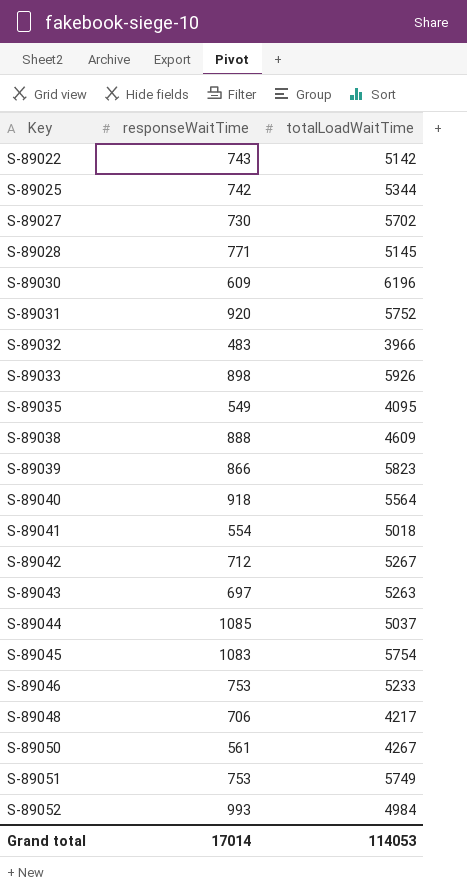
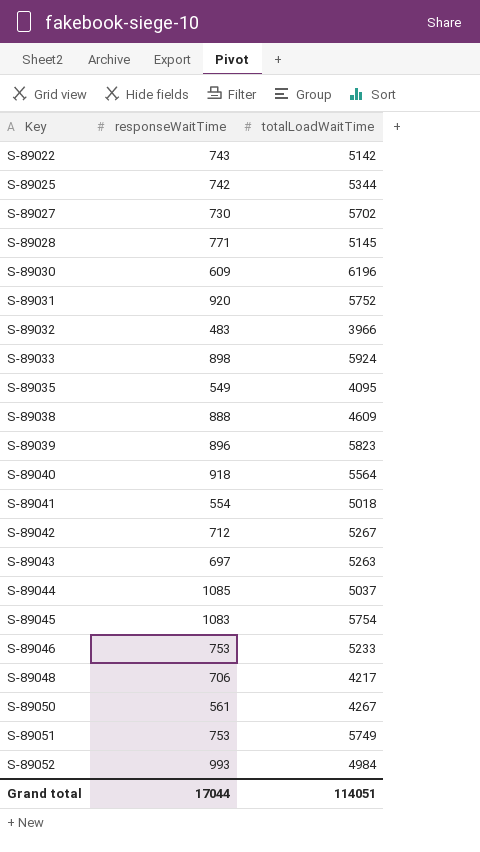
S-89033 | totalLoadWaitTime: 5926 -> 5924
S-89039 | responseWaitTime: 866 -> 896
Grand total | responseWaitTime: 17014 -> 17044
Grand total | totalLoadWaitTime: 114053 -> 114051

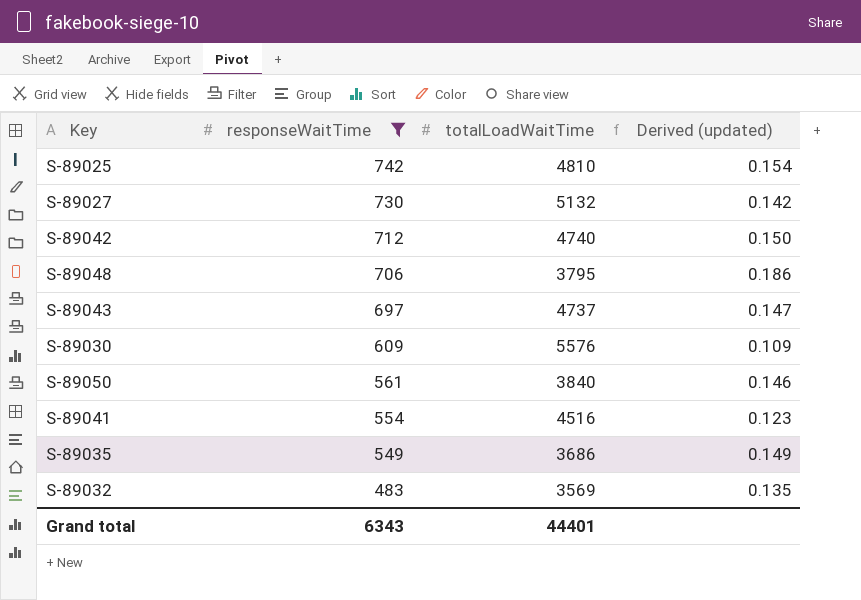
filter: none -> responseWaitTime <= 742
row order: Key ascending -> responseWaitTime descending
column Derived (updated) | formula: none -> [responseWaitTime] / [totalLoadWaitTime]
S-89025 | totalLoadWaitTime: 5344 -> 4810
S-89027 | totalLoadWaitTime: 5702 -> 5132
S-89042 | totalLoadWaitTime: 5267 -> 4740
S-89048 | totalLoadWaitTime: 4217 -> 3795
S-89043 | totalLoadWaitTime: 5263 -> 4737
S-89030 | totalLoadWaitTime: 6196 -> 5576
S-89050 | totalLoadWaitTime: 4267 -> 3840
S-89041 | totalLoadWaitTime: 5018 -> 4516
S-89035 | totalLoadWaitTime: 4095 -> 3686
S-89032 | totalLoadWaitTime: 3966 -> 3569
Grand total | responseWaitTime: 17044 -> 6343
Grand total | totalLoadWaitTime: 114051 -> 44401

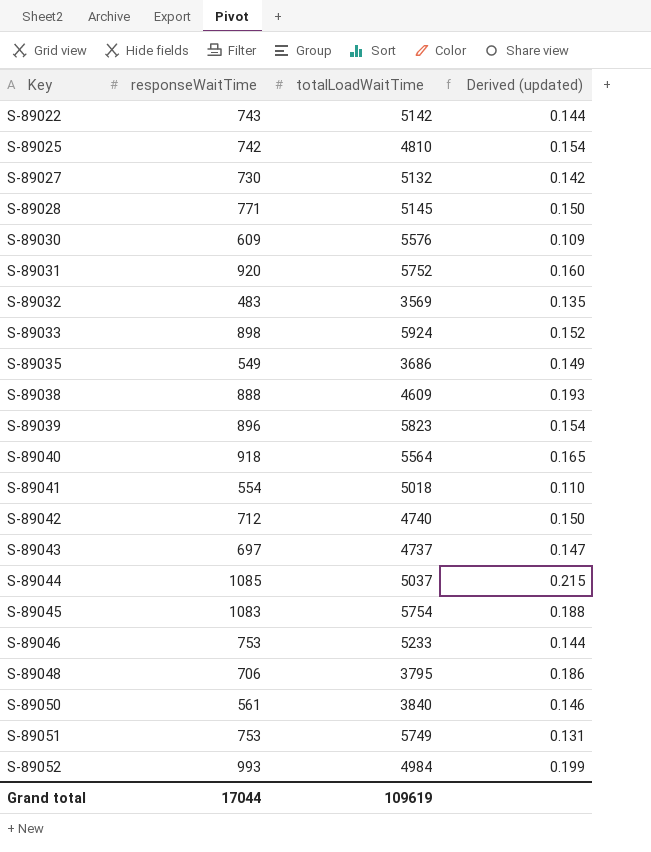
filter: responseWaitTime <= 742 -> none
row order: responseWaitTime descending -> Key ascending
S-89041 | totalLoadWaitTime: 4516 -> 5018
S-89041 | Derived (updated): 0.123 -> 0.110
Grand total | responseWaitTime: 6343 -> 17044
Grand total | totalLoadWaitTime: 44401 -> 109619

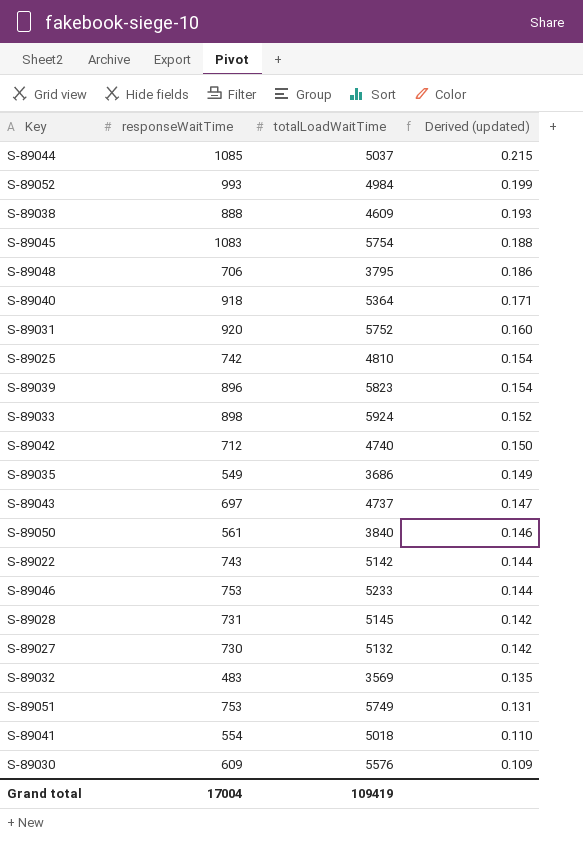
row order: Key ascending -> Derived (updated) descending
S-89040 | totalLoadWaitTime: 5564 -> 5364
S-89040 | Derived (updated): 0.165 -> 0.171
S-89028 | responseWaitTime: 771 -> 731
S-89028 | Derived (updated): 0.150 -> 0.142
Grand total | responseWaitTime: 17044 -> 17004
Grand total | totalLoadWaitTime: 109619 -> 109419

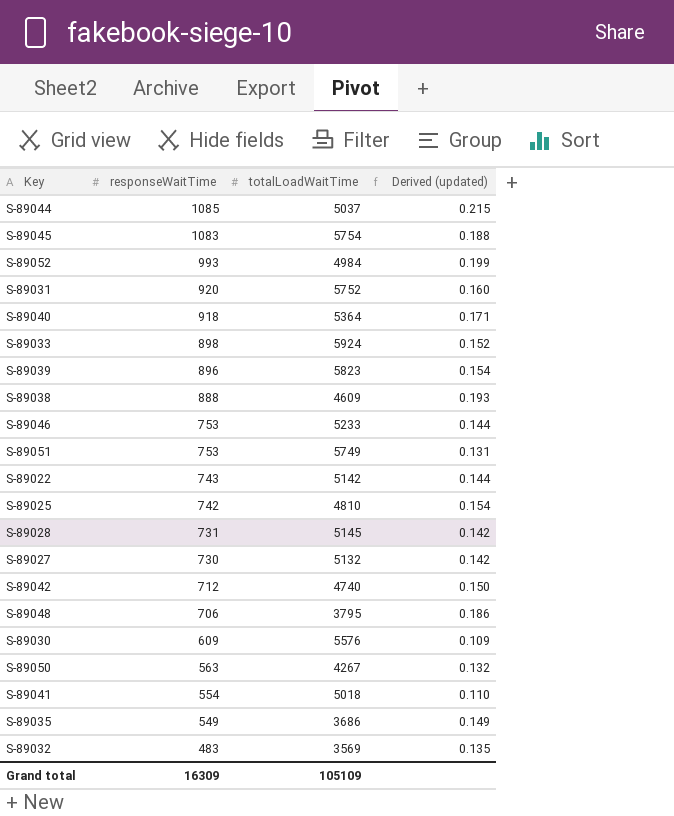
row order: Derived (updated) descending -> responseWaitTime descending
row S-89043: 697 | 4737 | 0.147 -> none
S-89050 | responseWaitTime: 561 -> 563
S-89050 | totalLoadWaitTime: 3840 -> 4267
S-89050 | Derived (updated): 0.146 -> 0.132
Grand total | responseWaitTime: 17004 -> 16309
Grand total | totalLoadWaitTime: 109419 -> 105109

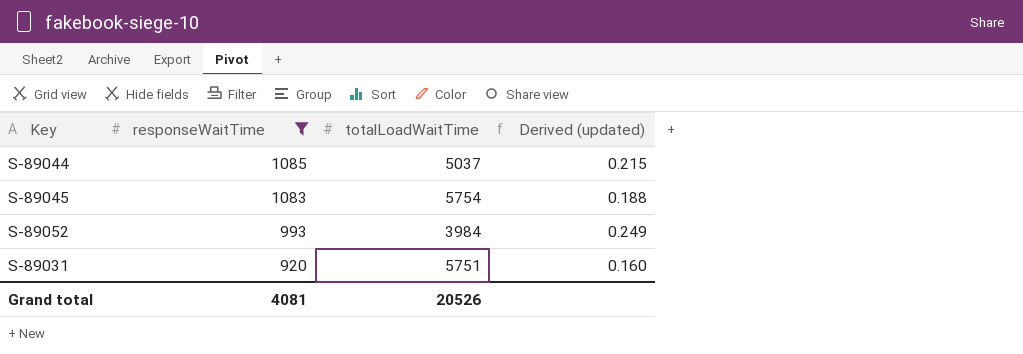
filter: none -> responseWaitTime >= 920
S-89052 | totalLoadWaitTime: 4984 -> 3984
S-89052 | Derived (updated): 0.199 -> 0.249
S-89031 | totalLoadWaitTime: 5752 -> 5751
Grand total | responseWaitTime: 16309 -> 4081
Grand total | totalLoadWaitTime: 105109 -> 20526

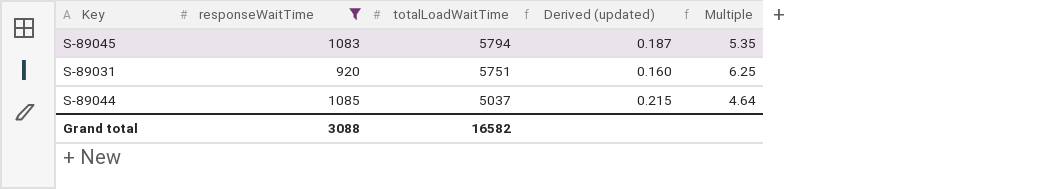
row order: responseWaitTime descending -> totalLoadWaitTime descending
column Multiple | formula: none -> [totalLoadWaitTime] / [responseWaitTime]
row S-89052: 993 | 3984 | 0.249 -> none
S-89045 | totalLoadWaitTime: 5754 -> 5794
S-89045 | Derived (updated): 0.188 -> 0.187
Grand total | responseWaitTime: 4081 -> 3088
Grand total | totalLoadWaitTime: 20526 -> 16582

